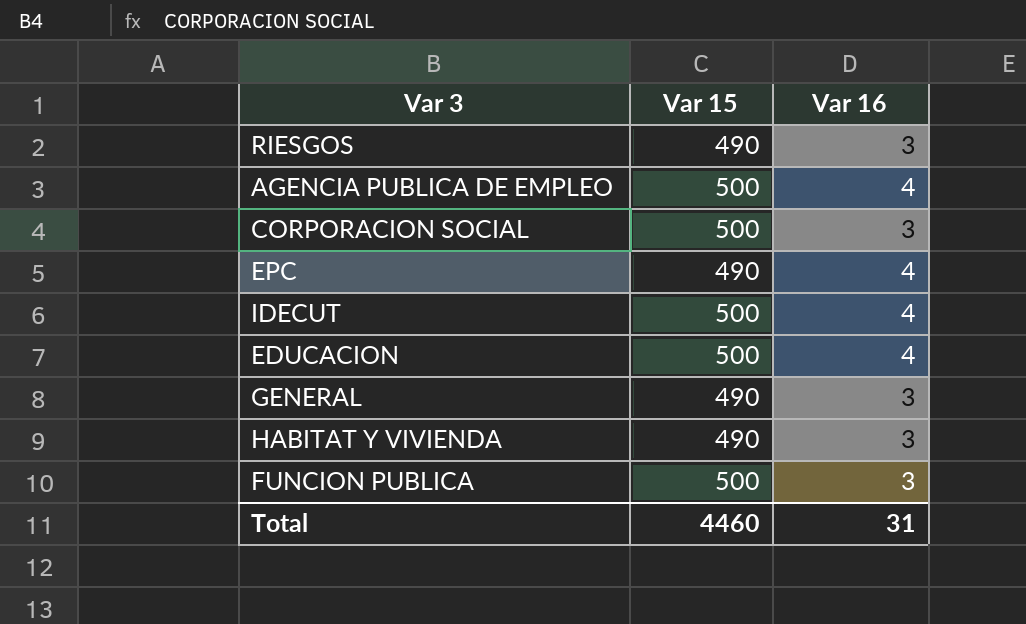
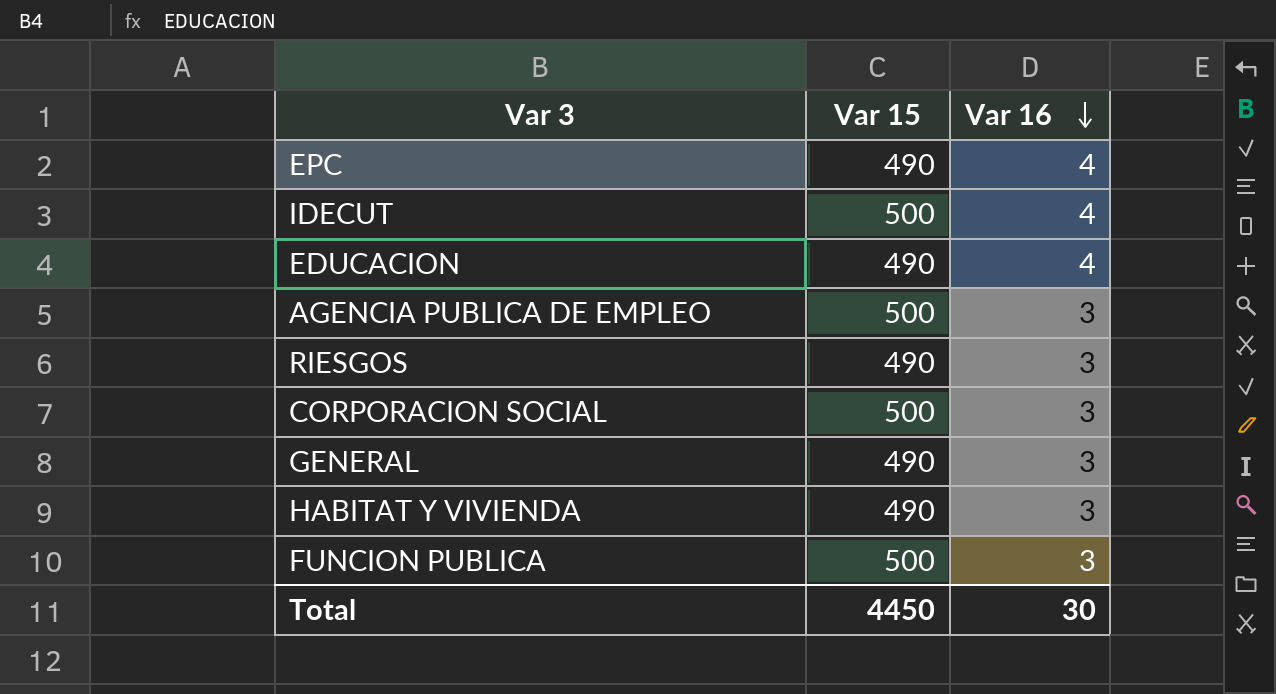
row order: none -> Var 16 descending
EDUCACION | Var 15: 500 -> 490
AGENCIA PUBLICA DE EMPLEO | Var 16: 4 -> 3
Total | Var 15: 4460 -> 4450
Total | Var 16: 31 -> 30

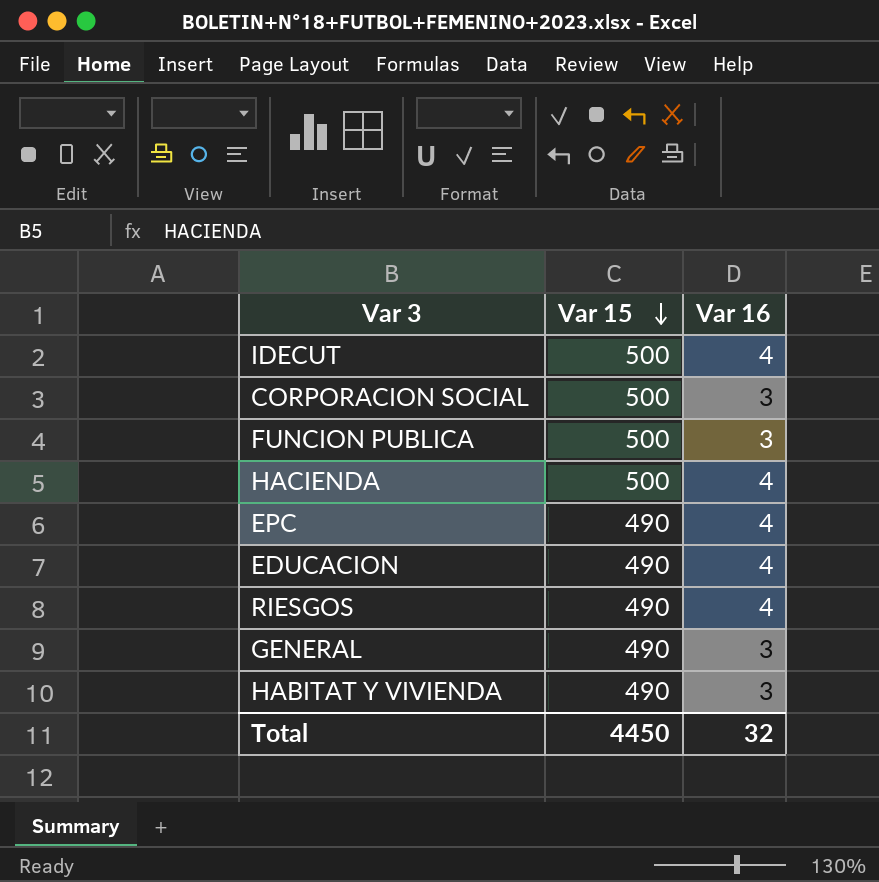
row order: Var 16 descending -> Var 15 descending
row AGENCIA PUBLICA DE EMPLEO: 500 | 3 -> none
row HACIENDA: none -> 500 | 4
RIESGOS | Var 16: 3 -> 4
Total | Var 16: 30 -> 32

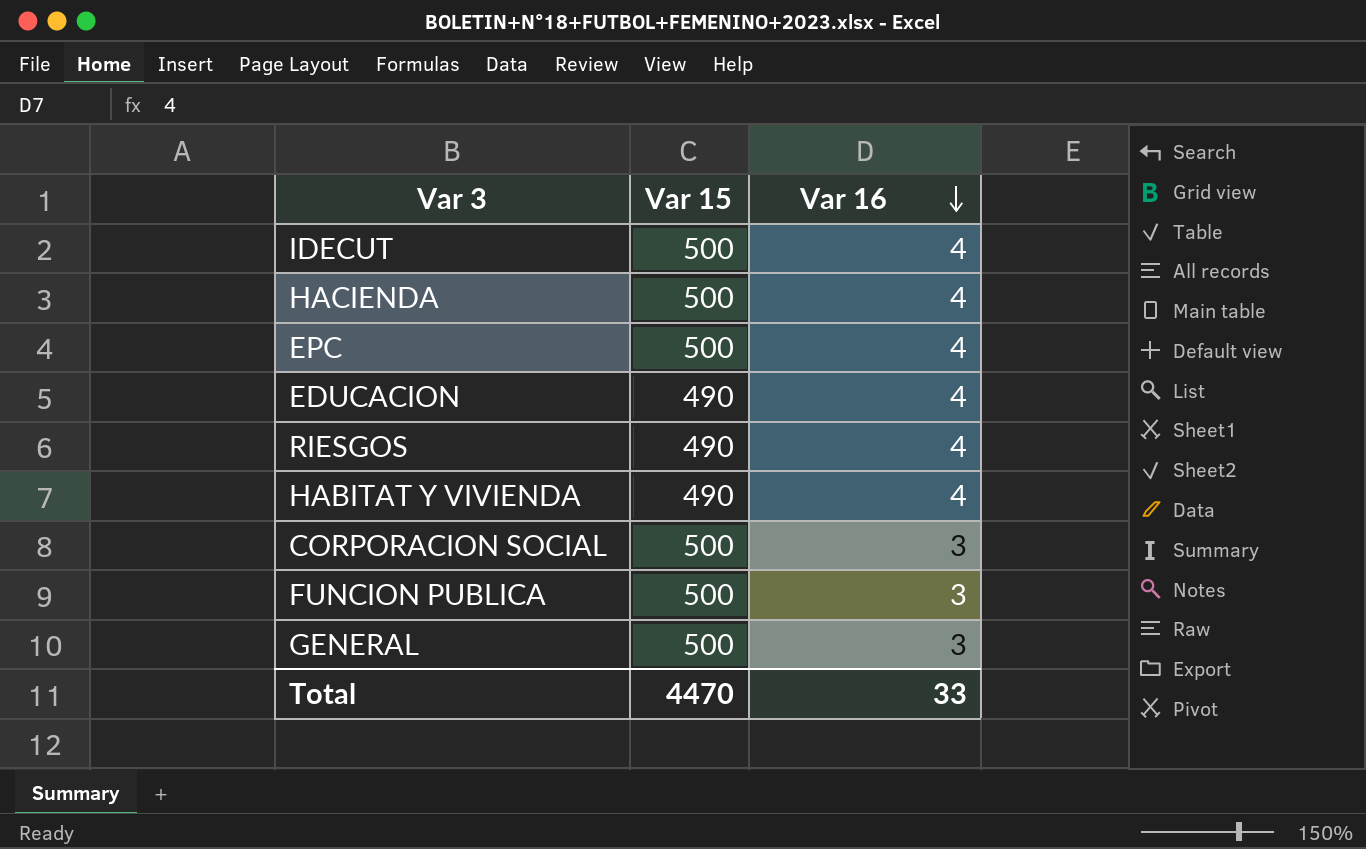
row order: Var 15 descending -> Var 16 descending
EPC | Var 15: 490 -> 500
HABITAT Y VIVIENDA | Var 16: 3 -> 4
GENERAL | Var 15: 490 -> 500
Total | Var 15: 4450 -> 4470
Total | Var 16: 32 -> 33

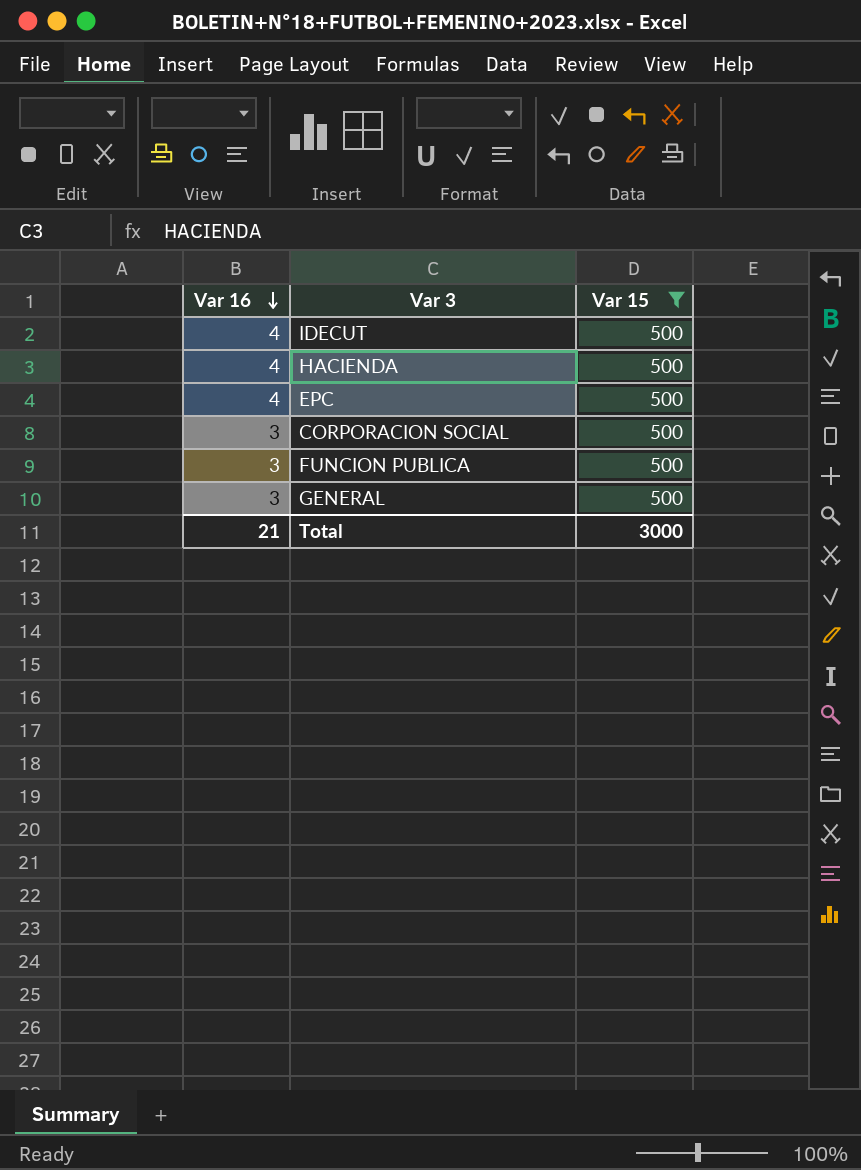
filter: none -> Var 15 = 500
column Var 16 | position: 3 -> 1
Total | Var 16: 33 -> 21
Total | Var 15: 4470 -> 3000

